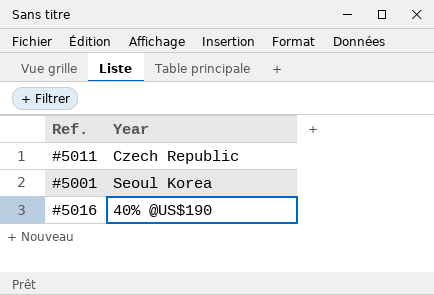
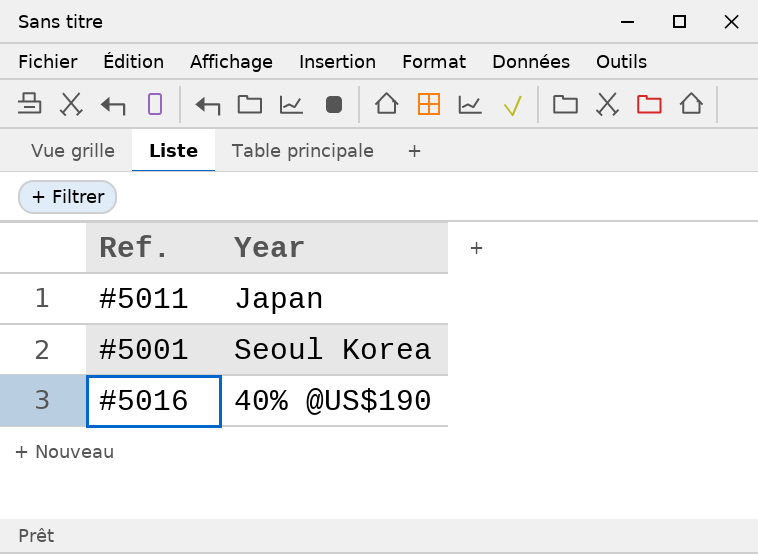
#5011 | Year: Czech Republic -> Japan

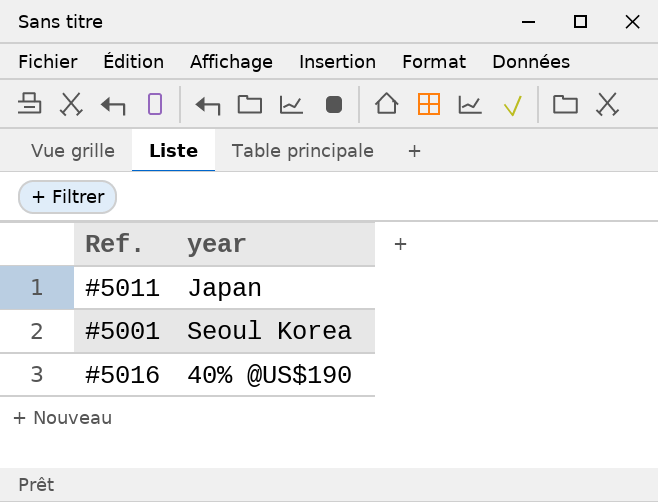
column name: Year -> year

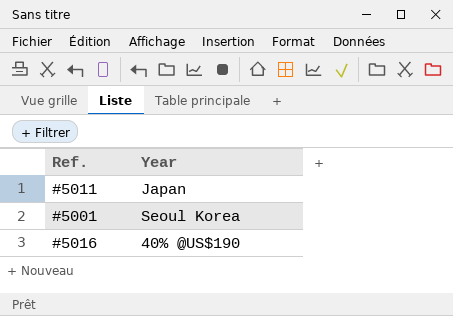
column name: year -> Year

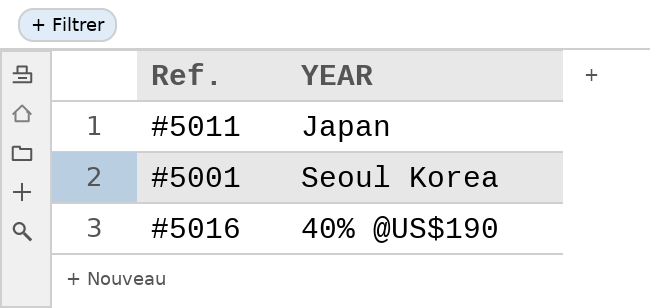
column name: Year -> YEAR

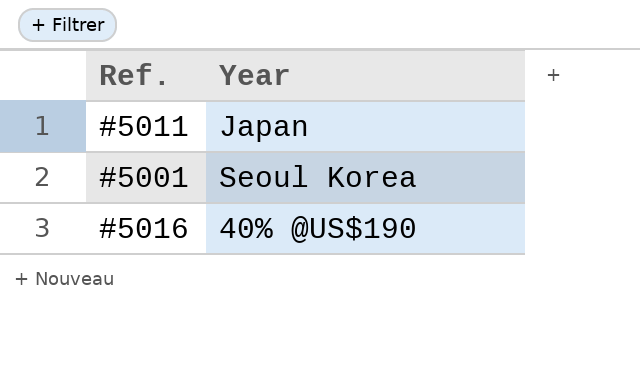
column name: YEAR -> Year

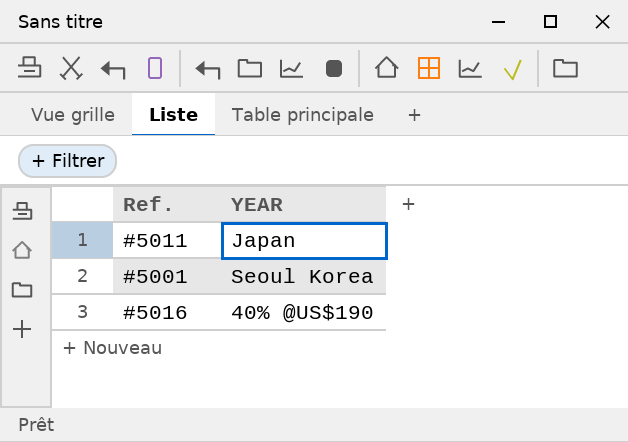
column name: Year -> YEAR

